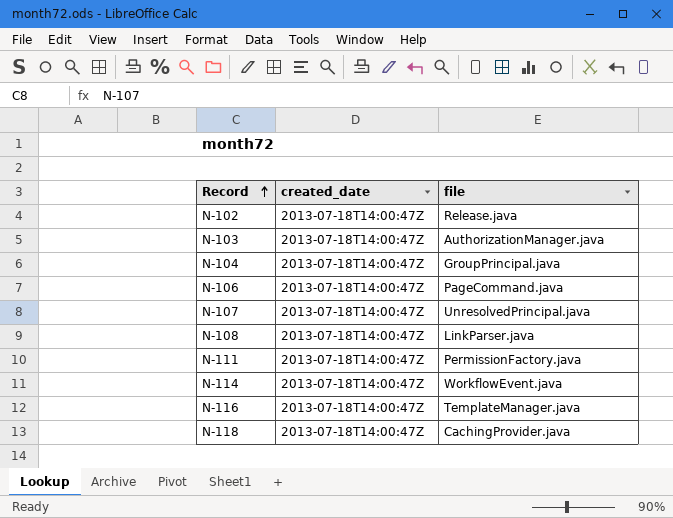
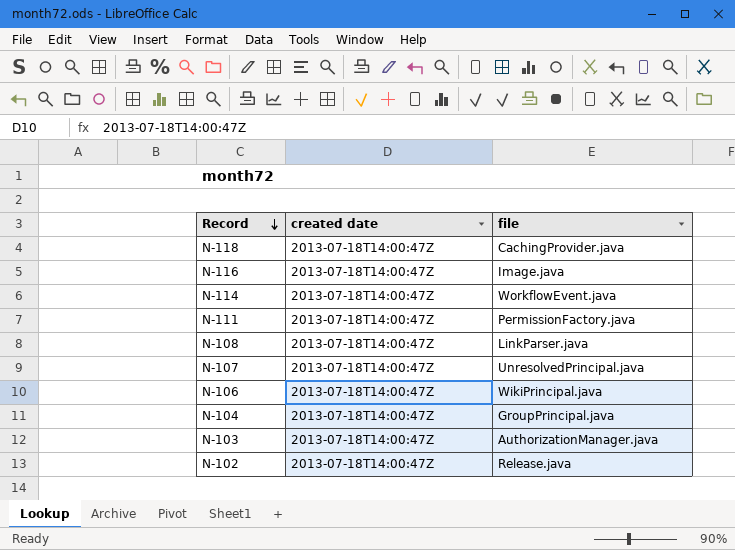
row order: Record ascending -> Record descending
column name: created_date -> created date
N-116 | file: TemplateManager.java -> Image.java
N-106 | file: PageCommand.java -> WikiPrincipal.java

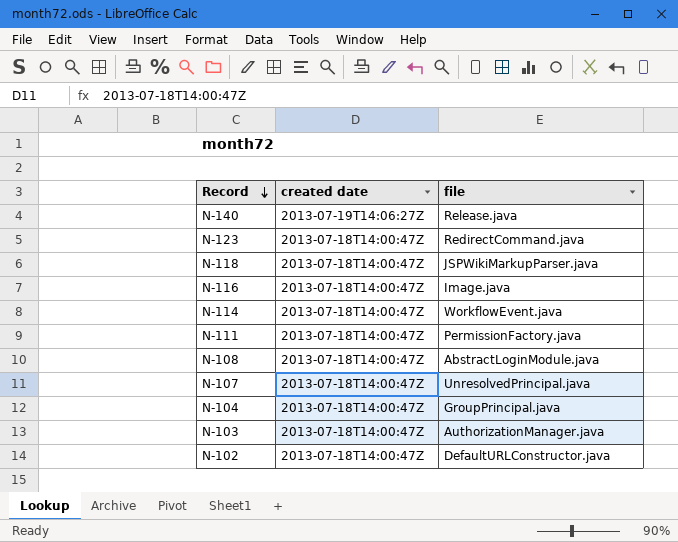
row N-106: 2013-07-18T14:00:47Z | WikiPrincipal.java -> none
row N-140: none -> 2013-07-19T14:06:27Z | Release.java
row N-123: none -> 2013-07-18T14:00:47Z | RedirectCommand.java
N-118 | file: CachingProvider.java -> JSPWikiMarkupParser.java
N-108 | file: LinkParser.java -> AbstractLoginModule.java
N-102 | file: Release.java -> DefaultURLConstructor.java

